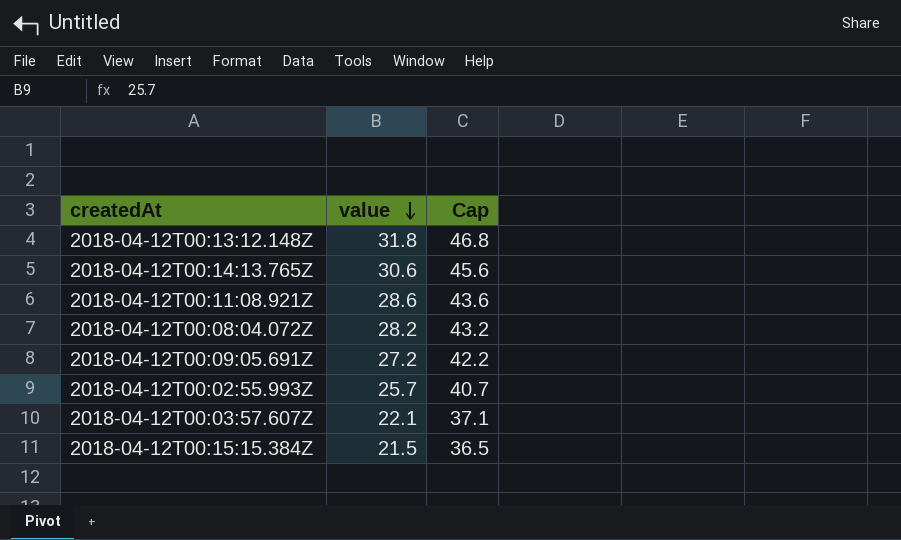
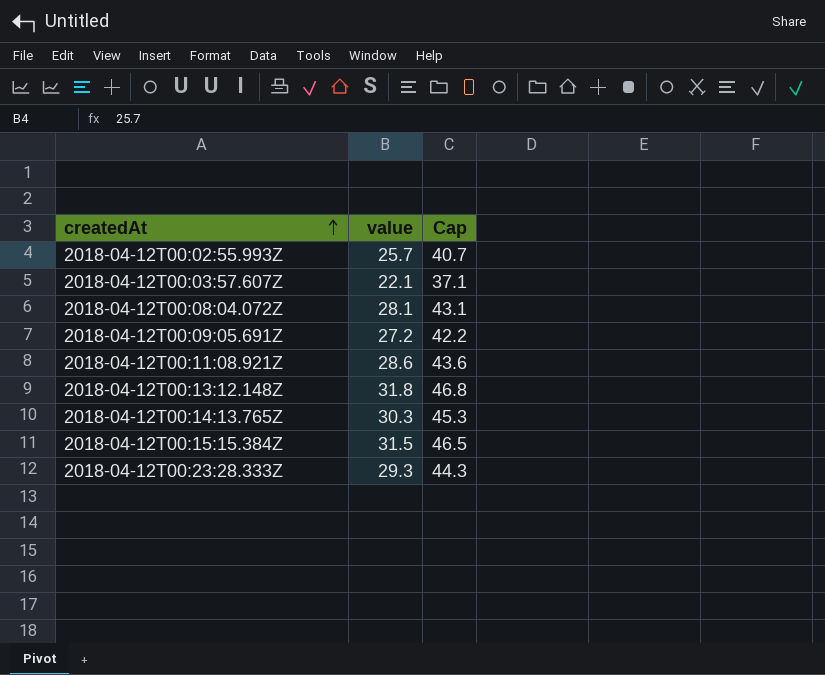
row order: value descending -> createdAt ascending
2018-04-12T00:08:04.072Z | value: 28.2 -> 28.1
2018-04-12T00:08:04.072Z | Cap: 43.2 -> 43.1
2018-04-12T00:14:13.765Z | value: 30.6 -> 30.3
2018-04-12T00:14:13.765Z | Cap: 45.6 -> 45.3
2018-04-12T00:15:15.384Z | value: 21.5 -> 31.5
2018-04-12T00:15:15.384Z | Cap: 36.5 -> 46.5
row 2018-04-12T00:23:28.333Z: none -> 29.3 | 44.3

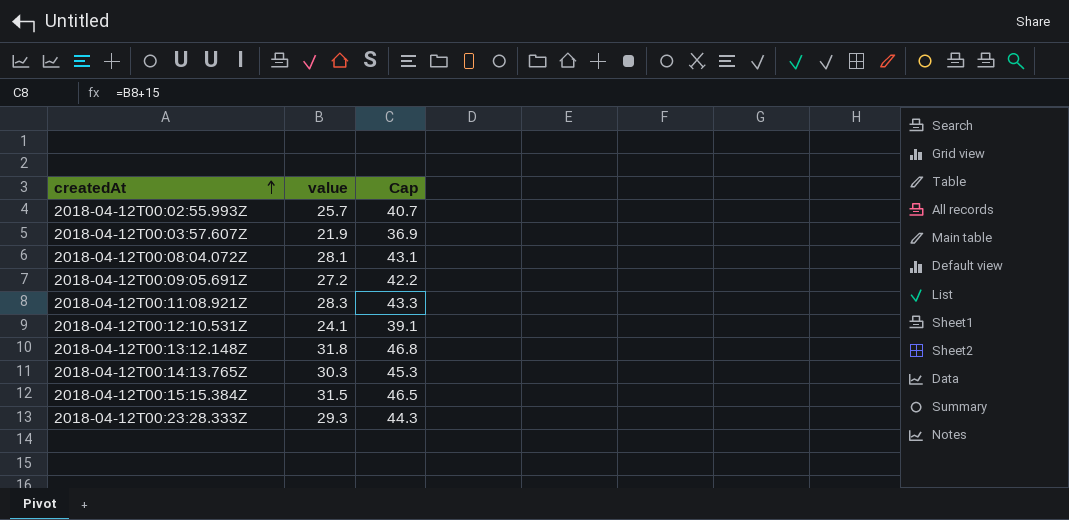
2018-04-12T00:03:57.607Z | value: 22.1 -> 21.9
2018-04-12T00:03:57.607Z | Cap: 37.1 -> 36.9
2018-04-12T00:11:08.921Z | value: 28.6 -> 28.3
2018-04-12T00:11:08.921Z | Cap: 43.6 -> 43.3
row 2018-04-12T00:12:10.531Z: none -> 24.1 | 39.1

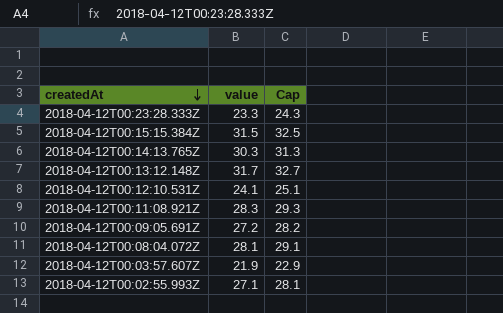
row order: createdAt ascending -> createdAt descending
column Cap | formula: [value] + 15 -> [value] + 1
2018-04-12T00:23:28.333Z | value: 29.3 -> 23.3
2018-04-12T00:13:12.148Z | value: 31.8 -> 31.7
2018-04-12T00:02:55.993Z | value: 25.7 -> 27.1

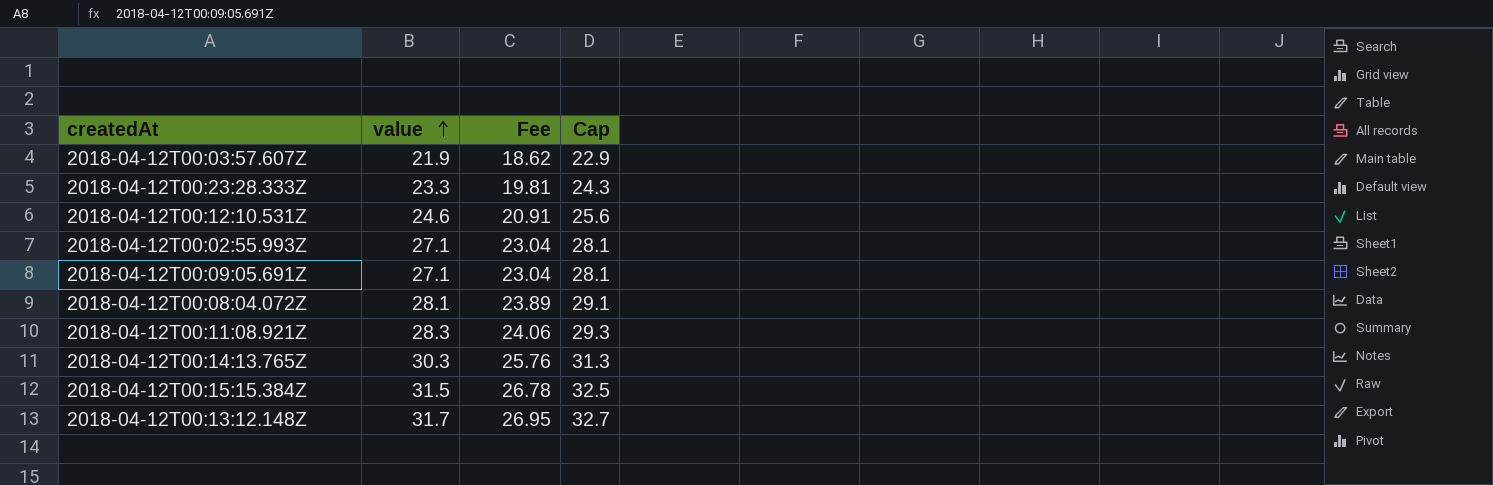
row order: createdAt descending -> value ascending
column Fee | formula: none -> [value] * 0.85
2018-04-12T00:12:10.531Z | value: 24.1 -> 24.6
2018-04-12T00:12:10.531Z | Cap: 25.1 -> 25.6
2018-04-12T00:09:05.691Z | value: 27.2 -> 27.1
2018-04-12T00:09:05.691Z | Cap: 28.2 -> 28.1

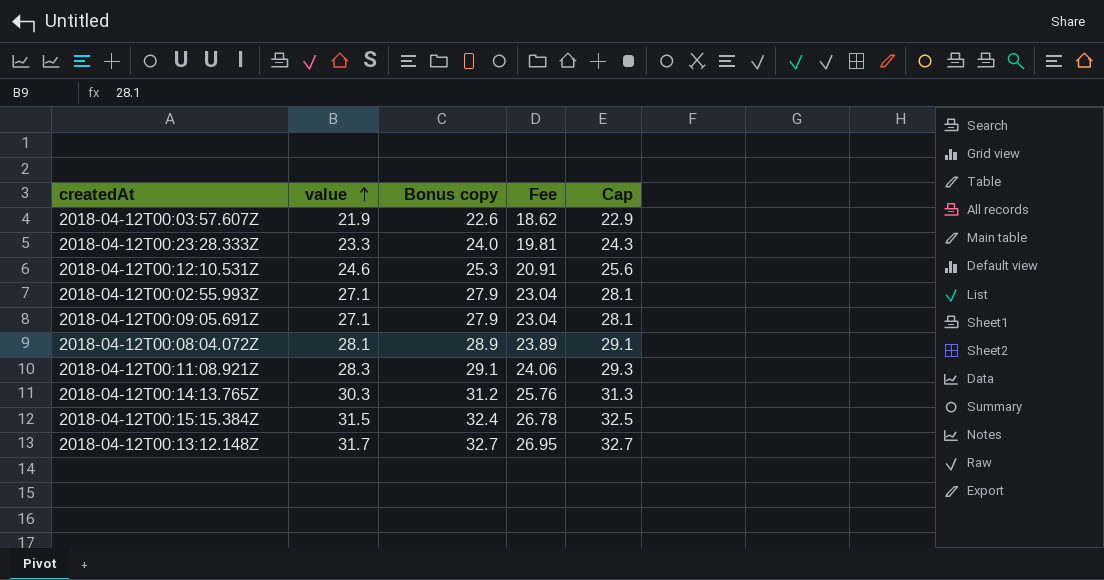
column Bonus copy | formula: none -> [value] * 1.03

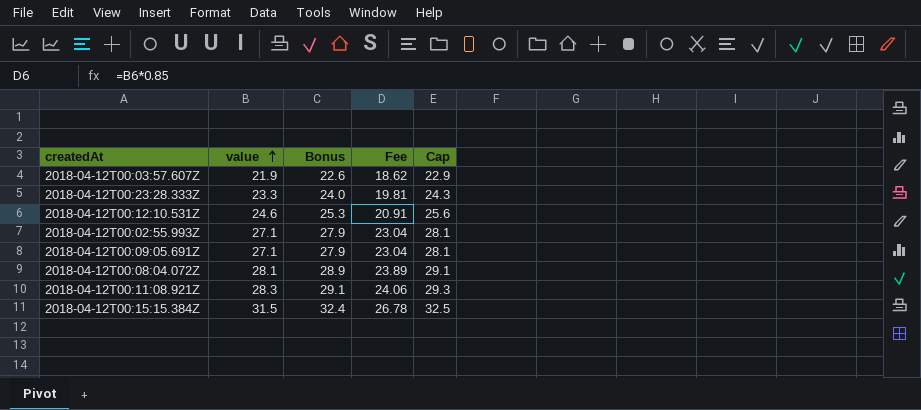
column name: Bonus copy -> Bonus
row 2018-04-12T00:14:13.765Z: 30.3 | 31.2 | 25.76 | 31.3 -> none
row 2018-04-12T00:13:12.148Z: 31.7 | 32.7 | 26.95 | 32.7 -> none

